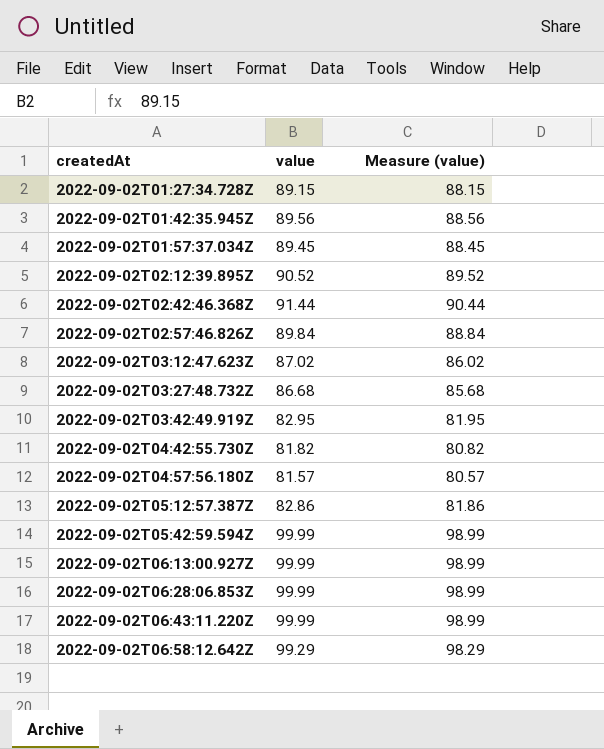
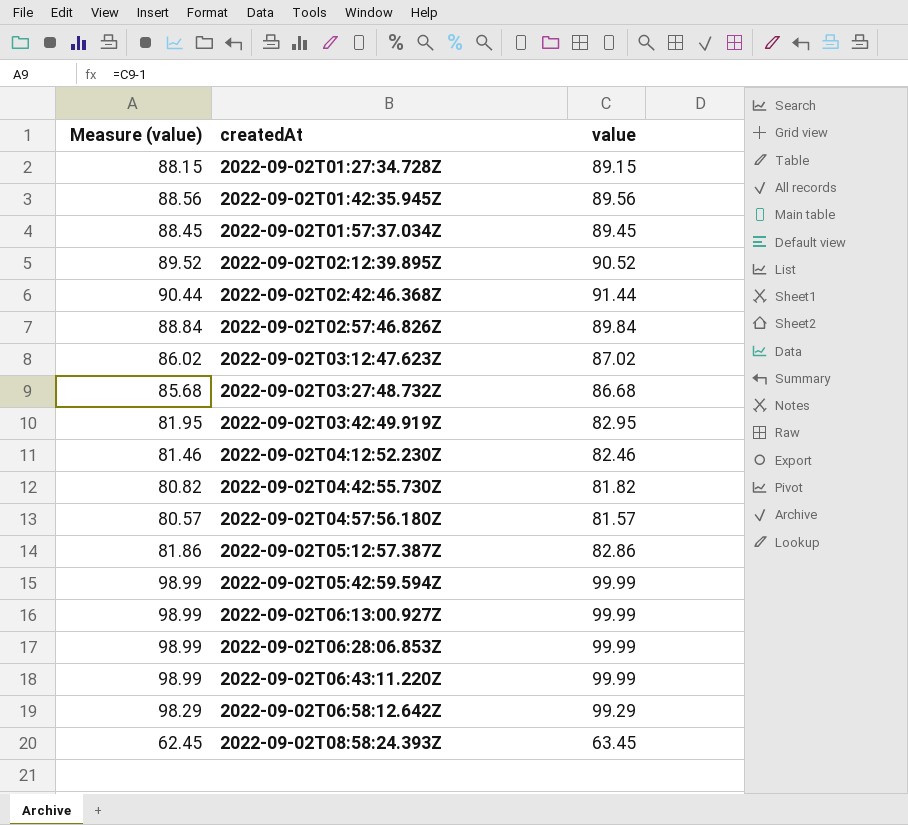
column Measure (value) | position: 3 -> 1
row 2022-09-02T04:12:52.230Z: none -> 81.46 | 82.46
row 2022-09-02T08:58:24.393Z: none -> 62.45 | 63.45

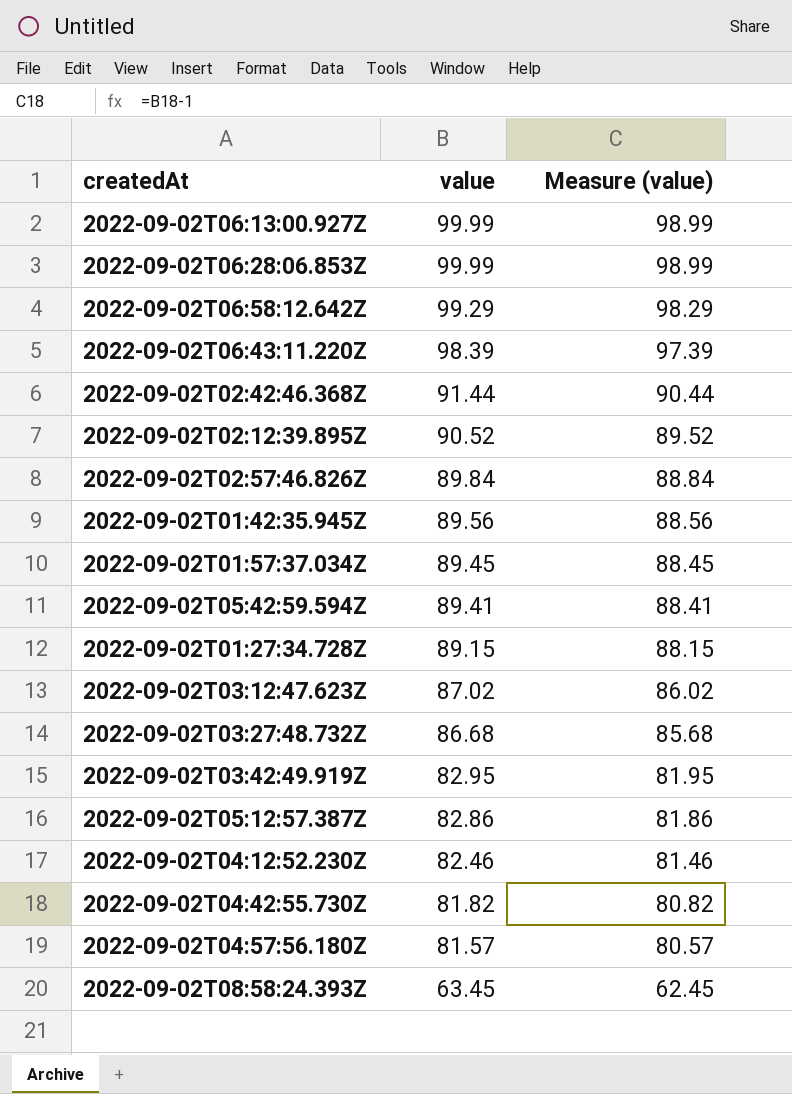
row order: createdAt ascending -> value descending
column Measure (value) | position: 1 -> 3
2022-09-02T06:43:11.220Z | value: 99.99 -> 98.39
2022-09-02T06:43:11.220Z | Measure (value): 98.99 -> 97.39
2022-09-02T05:42:59.594Z | value: 99.99 -> 89.41
2022-09-02T05:42:59.594Z | Measure (value): 98.99 -> 88.41

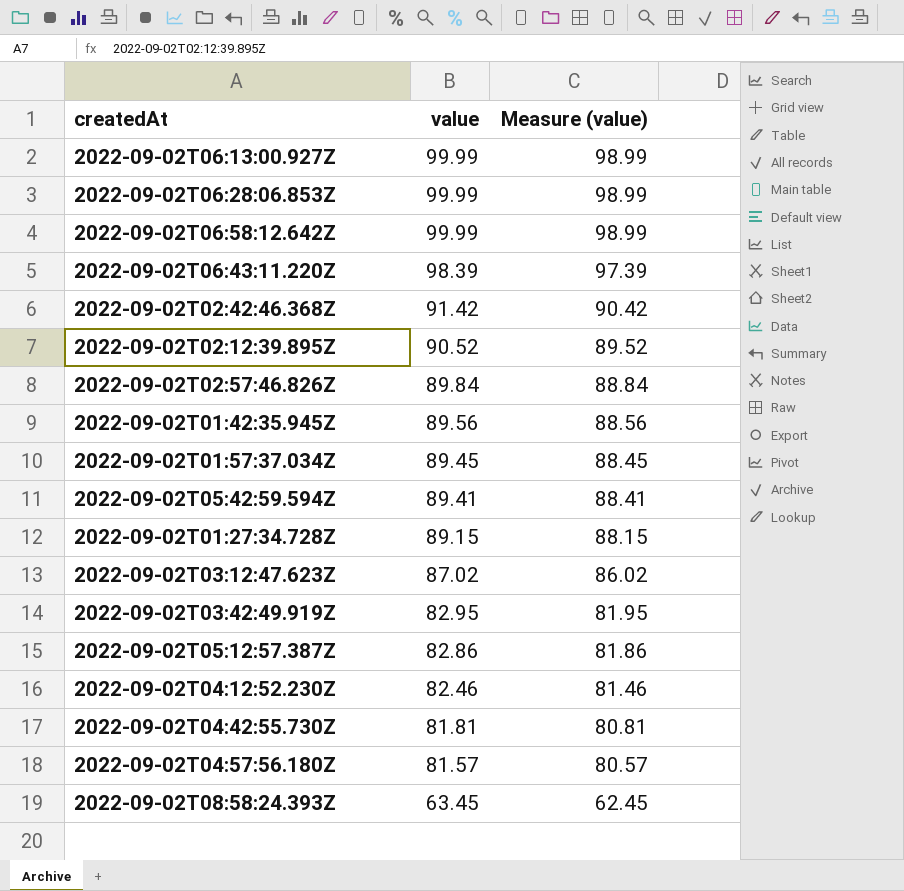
row 2022-09-02T03:27:48.732Z: 86.68 | 85.68 -> none
2022-09-02T06:58:12.642Z | value: 99.29 -> 99.99
2022-09-02T06:58:12.642Z | Measure (value): 98.29 -> 98.99
2022-09-02T02:42:46.368Z | value: 91.44 -> 91.42
2022-09-02T02:42:46.368Z | Measure (value): 90.44 -> 90.42
2022-09-02T04:42:55.730Z | value: 81.82 -> 81.81
2022-09-02T04:42:55.730Z | Measure (value): 80.82 -> 80.81

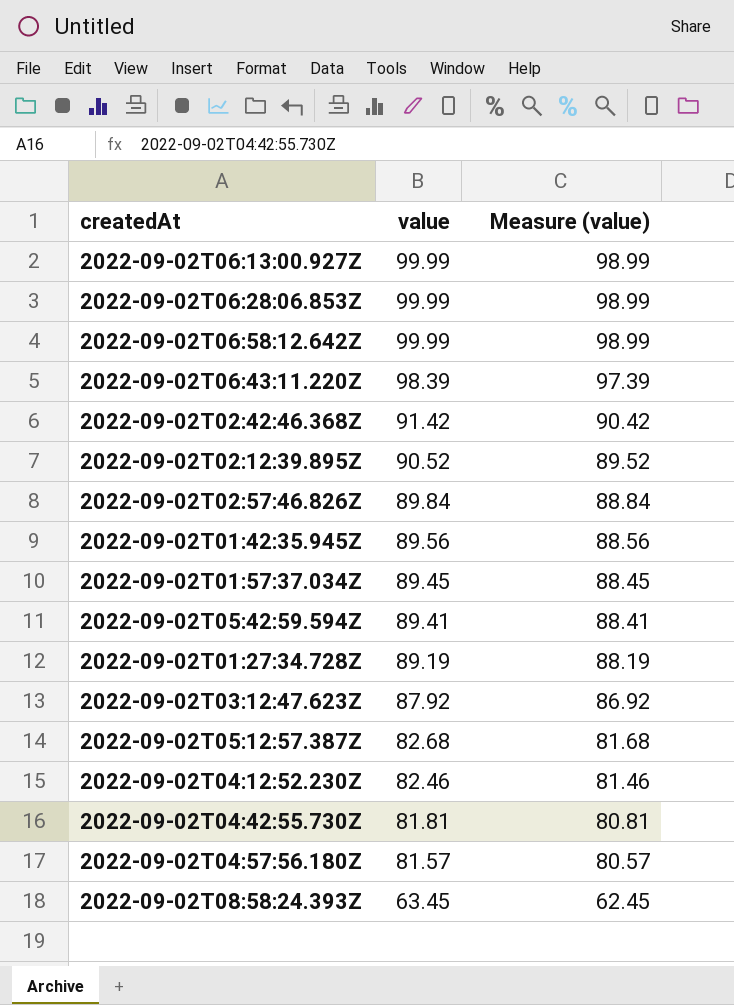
row 2022-09-02T03:42:49.919Z: 82.95 | 81.95 -> none
2022-09-02T01:27:34.728Z | value: 89.15 -> 89.19
2022-09-02T01:27:34.728Z | Measure (value): 88.15 -> 88.19
2022-09-02T03:12:47.623Z | value: 87.02 -> 87.92
2022-09-02T03:12:47.623Z | Measure (value): 86.02 -> 86.92
2022-09-02T05:12:57.387Z | value: 82.86 -> 82.68
2022-09-02T05:12:57.387Z | Measure (value): 81.86 -> 81.68

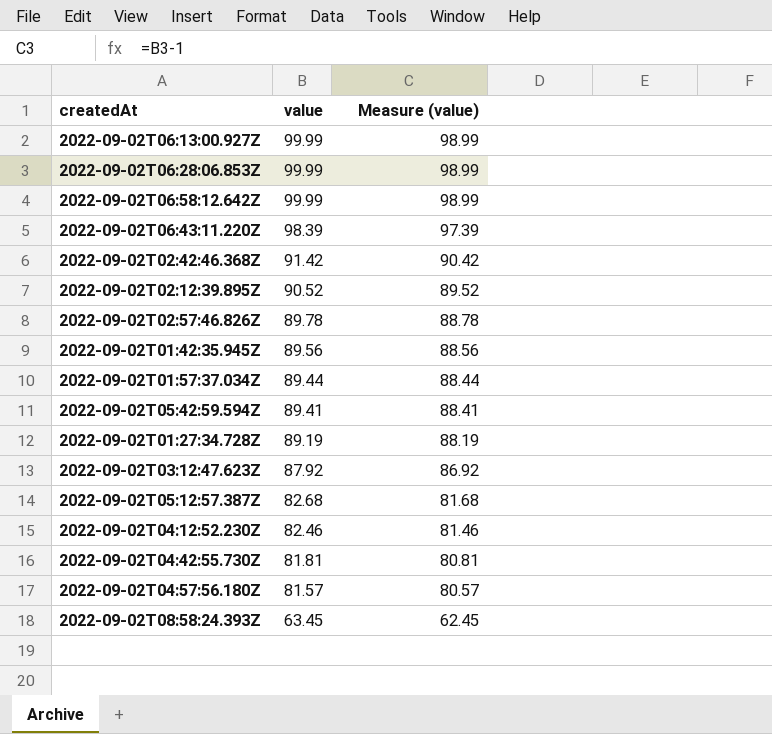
2022-09-02T02:57:46.826Z | value: 89.84 -> 89.78
2022-09-02T02:57:46.826Z | Measure (value): 88.84 -> 88.78
2022-09-02T01:57:37.034Z | value: 89.45 -> 89.44
2022-09-02T01:57:37.034Z | Measure (value): 88.45 -> 88.44

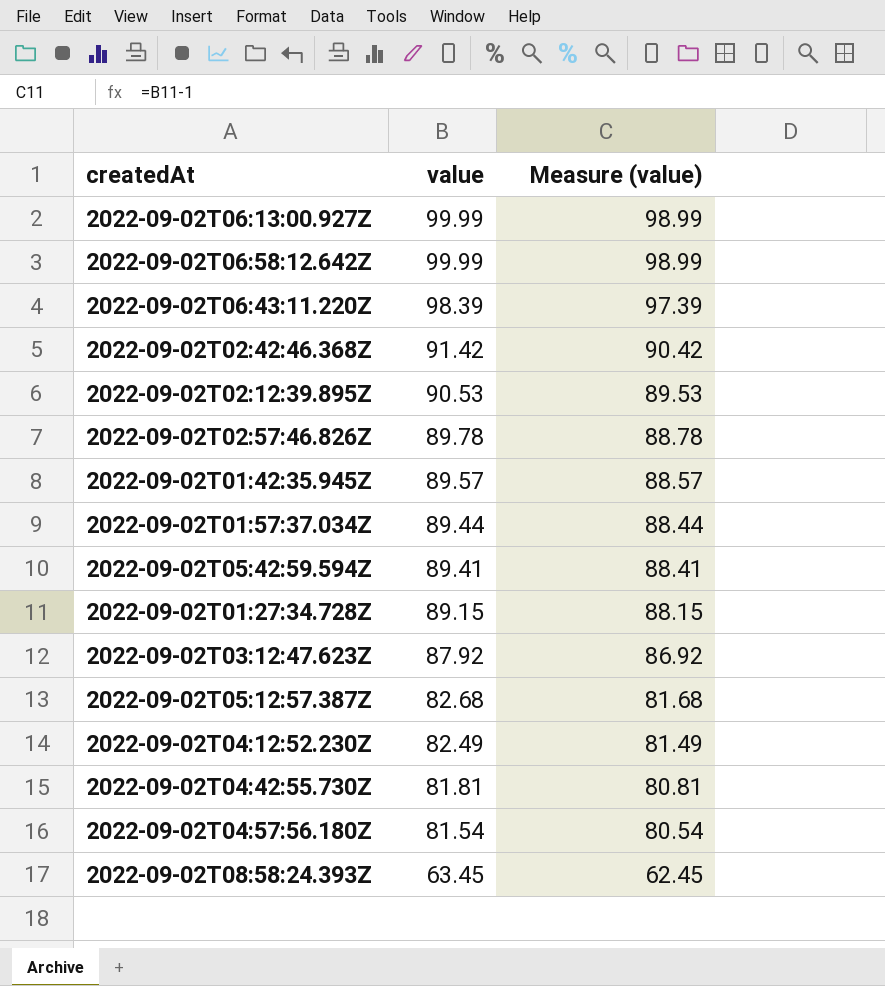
row 2022-09-02T06:28:06.853Z: 99.99 | 98.99 -> none
2022-09-02T02:12:39.895Z | value: 90.52 -> 90.53
2022-09-02T02:12:39.895Z | Measure (value): 89.52 -> 89.53
2022-09-02T01:42:35.945Z | value: 89.56 -> 89.57
2022-09-02T01:42:35.945Z | Measure (value): 88.56 -> 88.57
2022-09-02T01:27:34.728Z | value: 89.19 -> 89.15
2022-09-02T01:27:34.728Z | Measure (value): 88.19 -> 88.15
2022-09-02T04:12:52.230Z | value: 82.46 -> 82.49
2022-09-02T04:12:52.230Z | Measure (value): 81.46 -> 81.49
2022-09-02T04:57:56.180Z | value: 81.57 -> 81.54
2022-09-02T04:57:56.180Z | Measure (value): 80.57 -> 80.54

